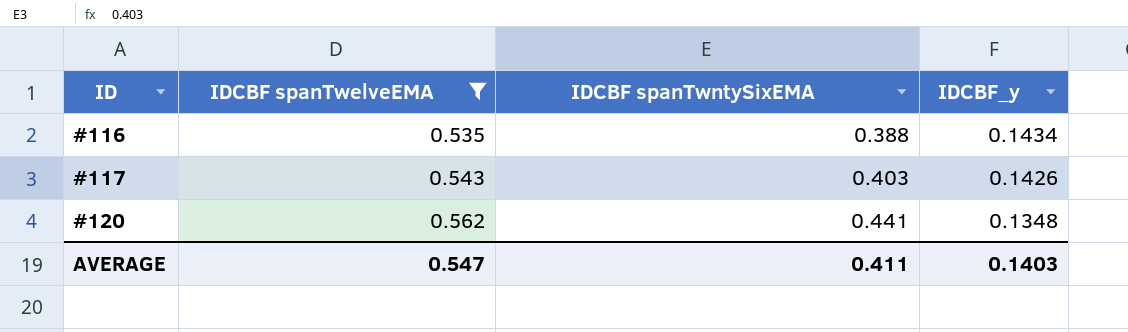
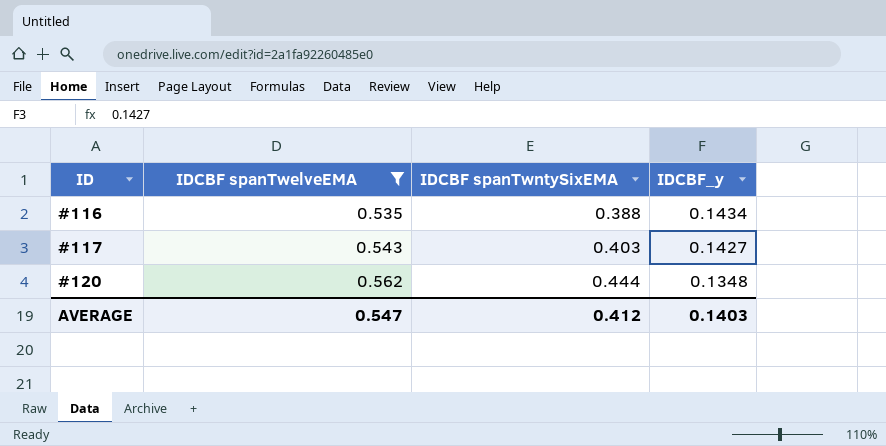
#117 | IDCBF_y: 0.1426 -> 0.1427
#120 | IDCBF spanTwntySixEMA: 0.441 -> 0.444
AVERAGE | IDCBF spanTwntySixEMA: 0.411 -> 0.412

